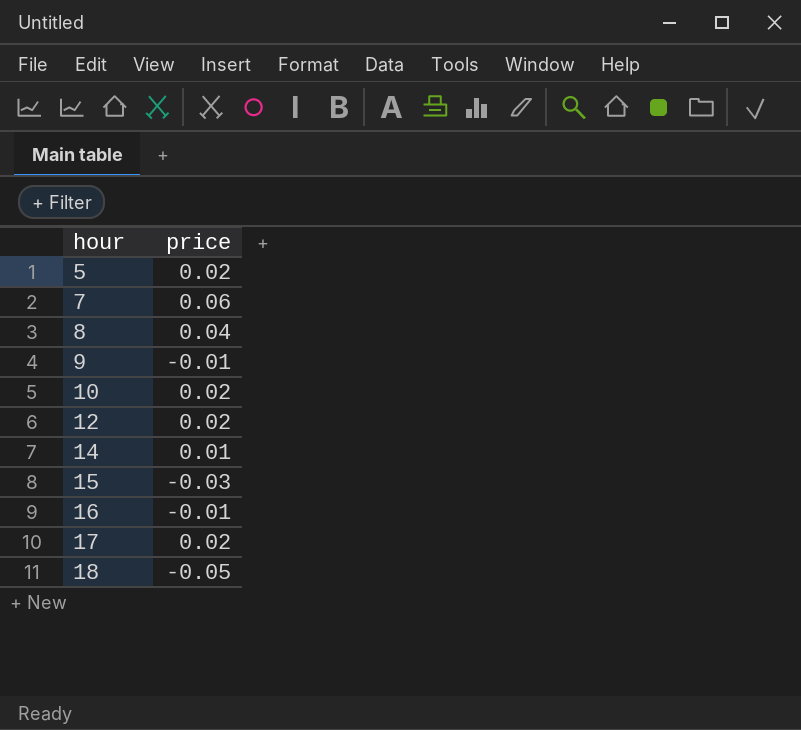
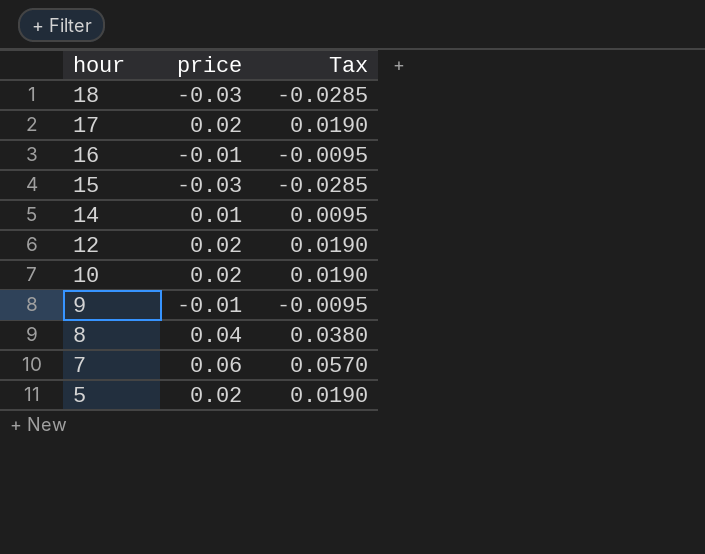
row order: hour ascending -> hour descending
column Tax | formula: none -> [price] * 0.95
18 | price: -0.05 -> -0.03

